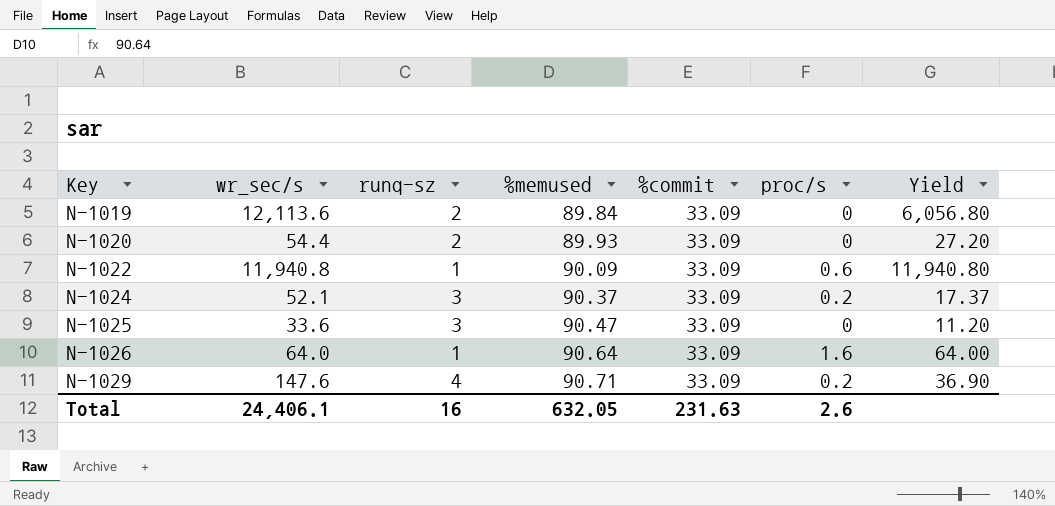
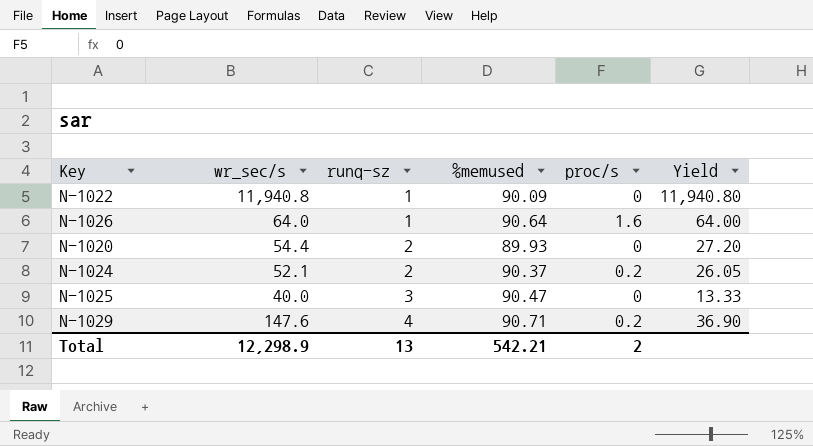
row order: Key ascending -> runq-sz ascending
column %commit | position: 5 -> none
row N-1019: 12,113.6 | 2 | 89.84 | 33.09 | 0 | 6,056.80 -> none
N-1022 | proc/s: 0.6 -> 0
N-1024 | runq-sz: 3 -> 2
N-1024 | Yield: 17.37 -> 26.05
N-1025 | wr_sec/s: 33.6 -> 40.0
N-1025 | Yield: 11.20 -> 13.33
Total | wr_sec/s: 24,406.1 -> 12,298.9
Total | runq-sz: 16 -> 13
Total | %memused: 632.05 -> 542.21
Total | proc/s: 2.6 -> 2

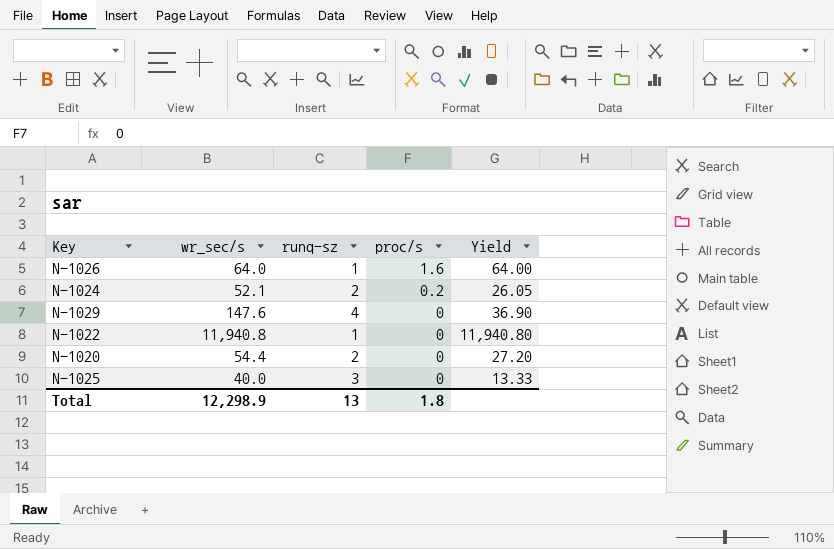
row order: runq-sz ascending -> proc/s descending
column %memused | position: 4 -> none
N-1029 | proc/s: 0.2 -> 0
Total | proc/s: 2 -> 1.8

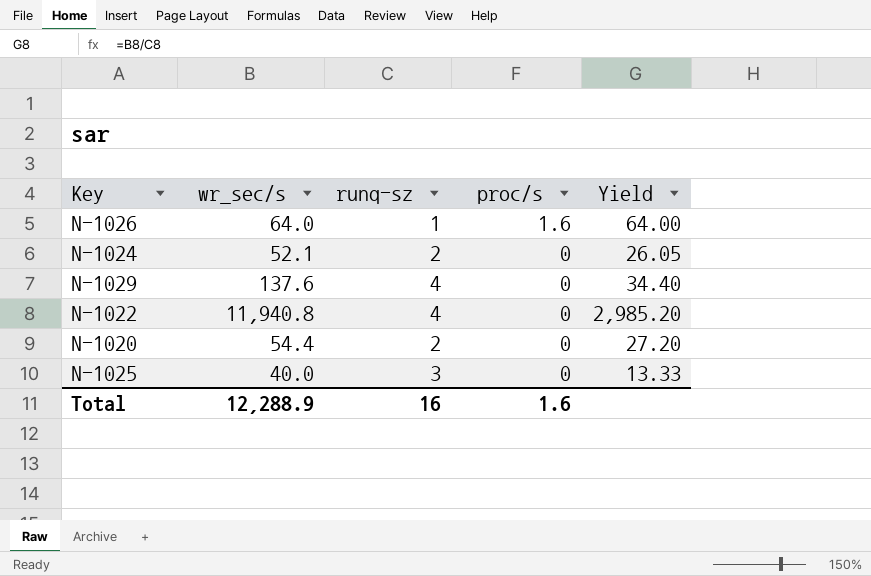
N-1024 | proc/s: 0.2 -> 0
N-1029 | wr_sec/s: 147.6 -> 137.6
N-1029 | Yield: 36.90 -> 34.40
N-1022 | runq-sz: 1 -> 4
N-1022 | Yield: 11,940.80 -> 2,985.20
Total | wr_sec/s: 12,298.9 -> 12,288.9
Total | runq-sz: 13 -> 16
Total | proc/s: 1.8 -> 1.6

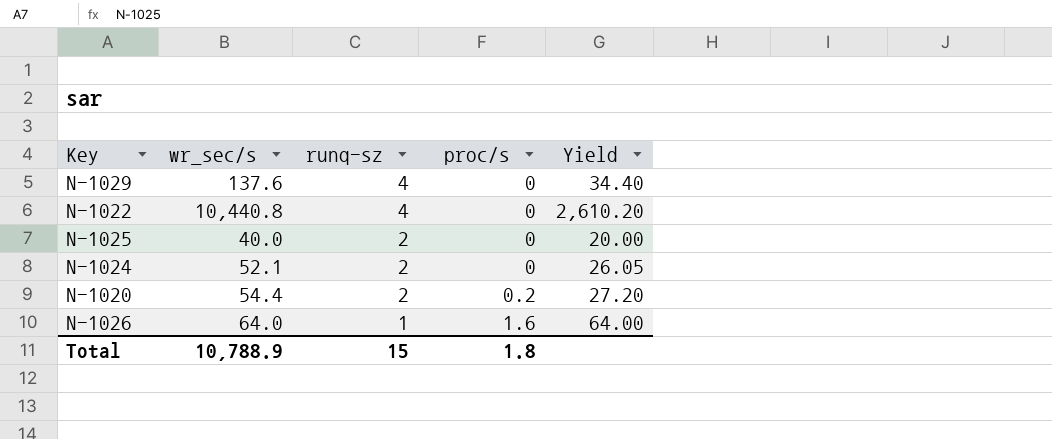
row order: proc/s descending -> runq-sz descending
N-1022 | wr_sec/s: 11,940.8 -> 10,440.8
N-1022 | Yield: 2,985.20 -> 2,610.20
N-1025 | runq-sz: 3 -> 2
N-1025 | Yield: 13.33 -> 20.00
N-1020 | proc/s: 0 -> 0.2
Total | wr_sec/s: 12,288.9 -> 10,788.9
Total | runq-sz: 16 -> 15
Total | proc/s: 1.6 -> 1.8

